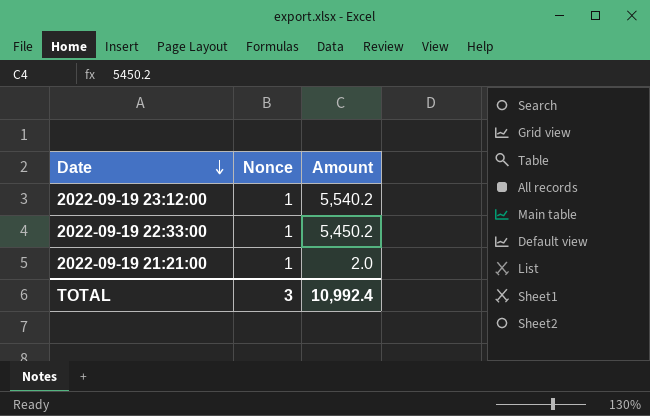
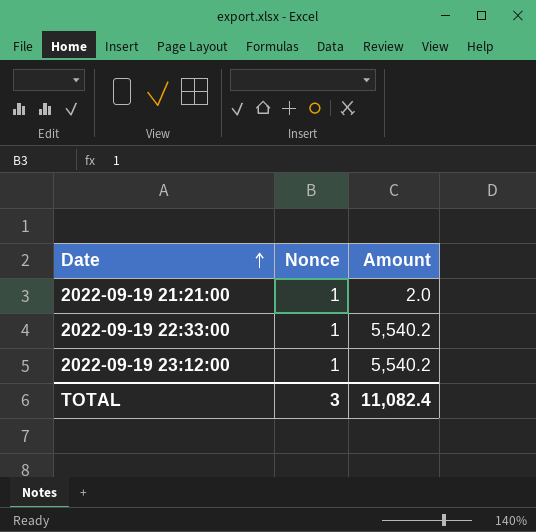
row order: Date descending -> Date ascending
2022-09-19 22:33:00 | Amount: 5,450.2 -> 5,540.2
TOTAL | Amount: 10,992.4 -> 11,082.4

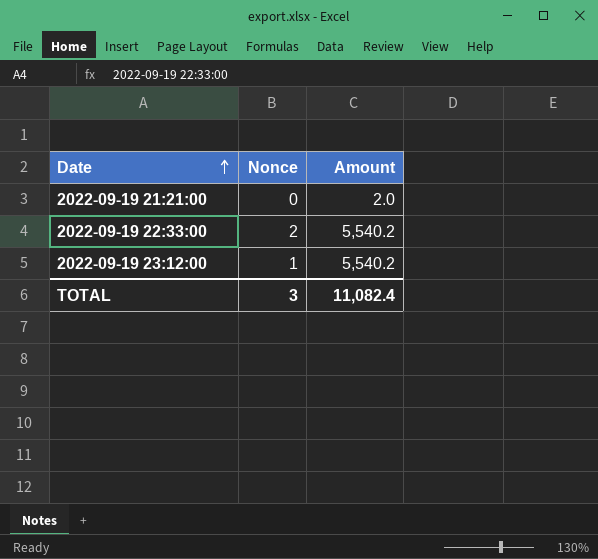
2022-09-19 21:21:00 | Nonce: 1 -> 0
2022-09-19 22:33:00 | Nonce: 1 -> 2

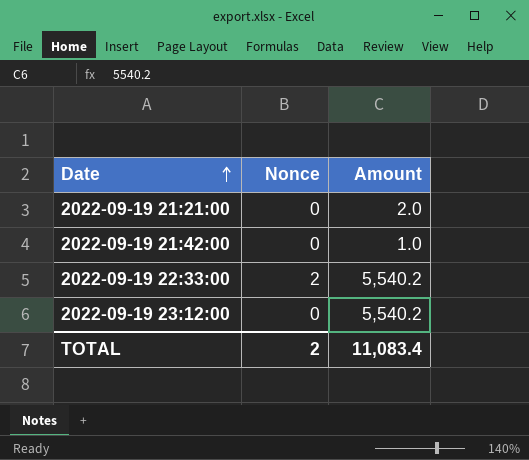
row 2022-09-19 21:42:00: none -> 0 | 1.0
2022-09-19 23:12:00 | Nonce: 1 -> 0
TOTAL | Nonce: 3 -> 2
TOTAL | Amount: 11,082.4 -> 11,083.4

